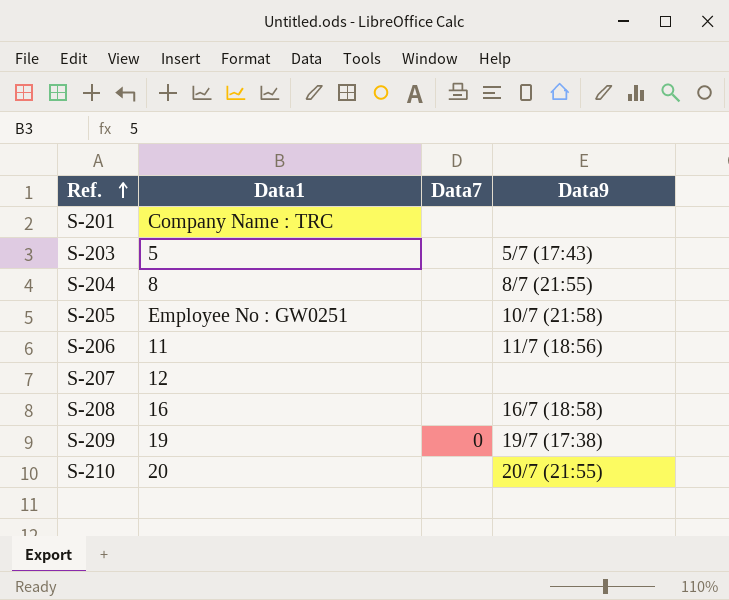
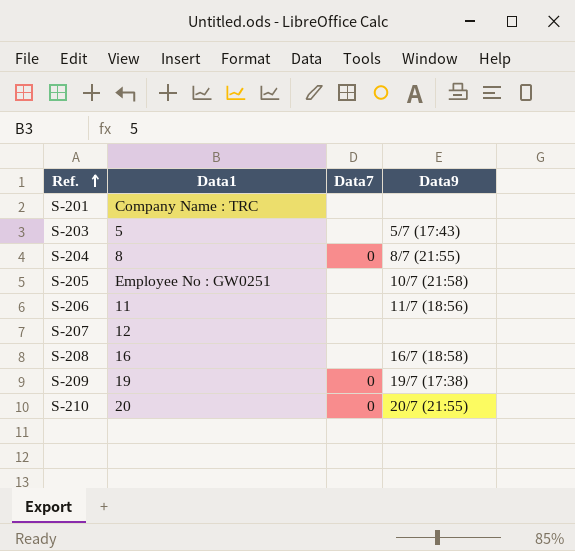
S-204 | Data7: none -> 0
S-210 | Data7: none -> 0

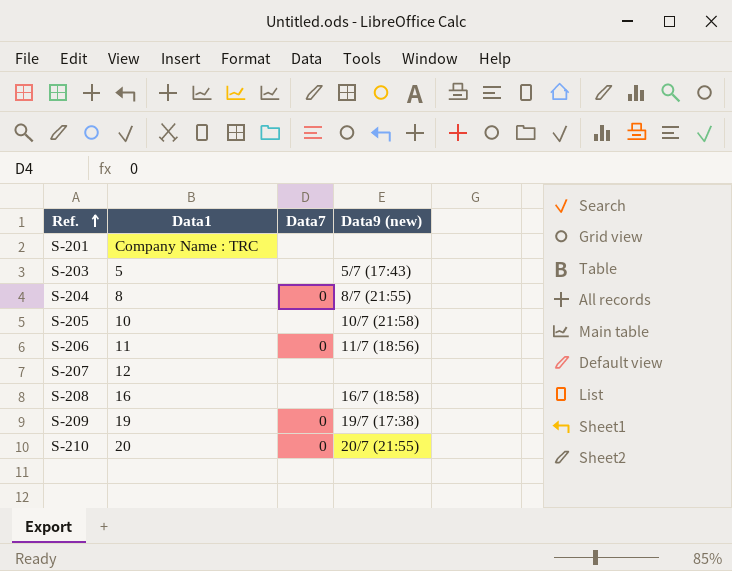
column name: Data9 -> Data9 (new)
S-205 | Data1: Employee No : GW0251 -> 10
S-206 | Data7: none -> 0

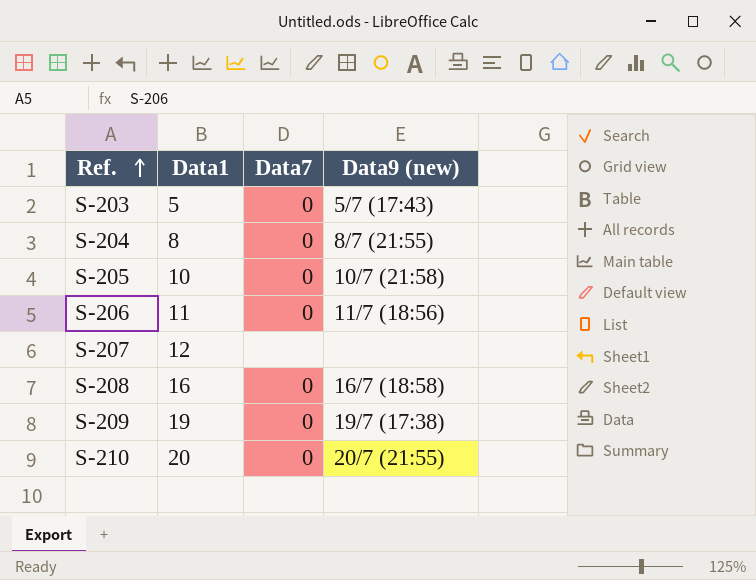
row S-201: Company Name : TRC | none | none -> none
S-203 | Data7: none -> 0
S-205 | Data7: none -> 0
S-208 | Data7: none -> 0

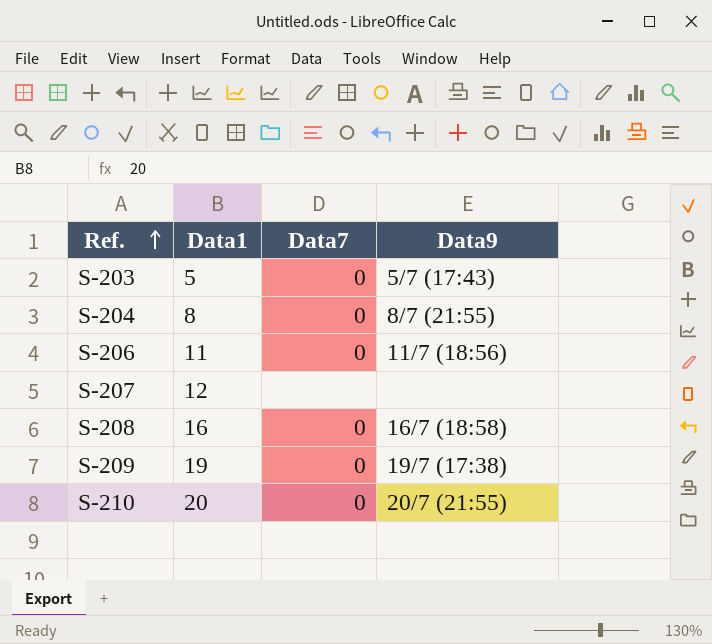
column name: Data9 (new) -> Data9
row S-205: 10 | 0 | 10/7 (21:58) -> none

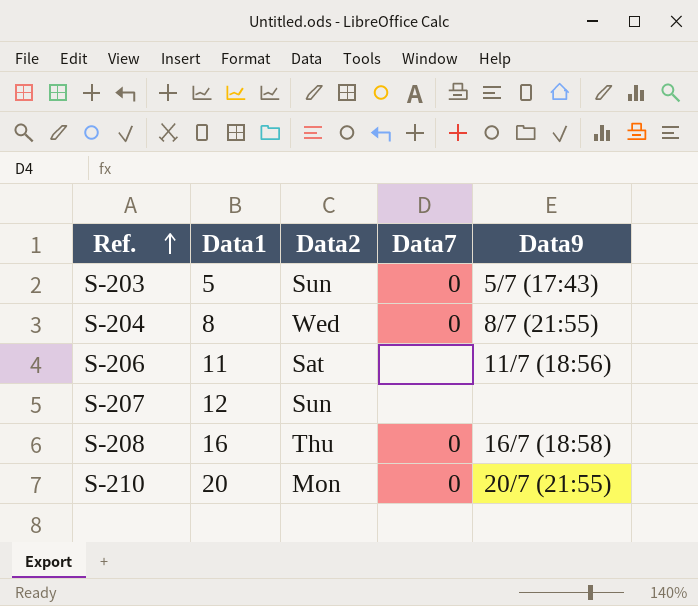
column Data2 | position: none -> 3
row S-209: 19 | 0 | 19/7 (17:38) -> none
S-206 | Data7: 0 -> none

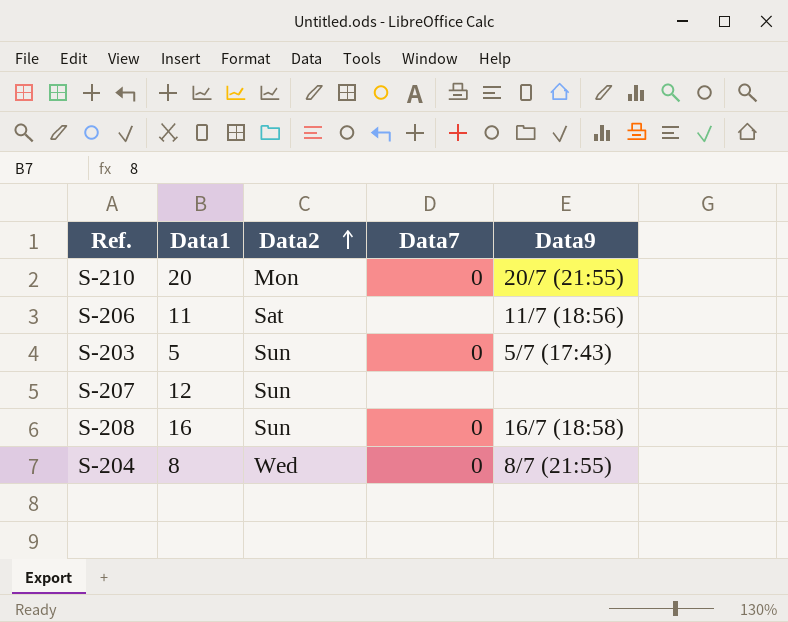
row order: Ref. ascending -> Data2 ascending
S-208 | Data2: Thu -> Sun

